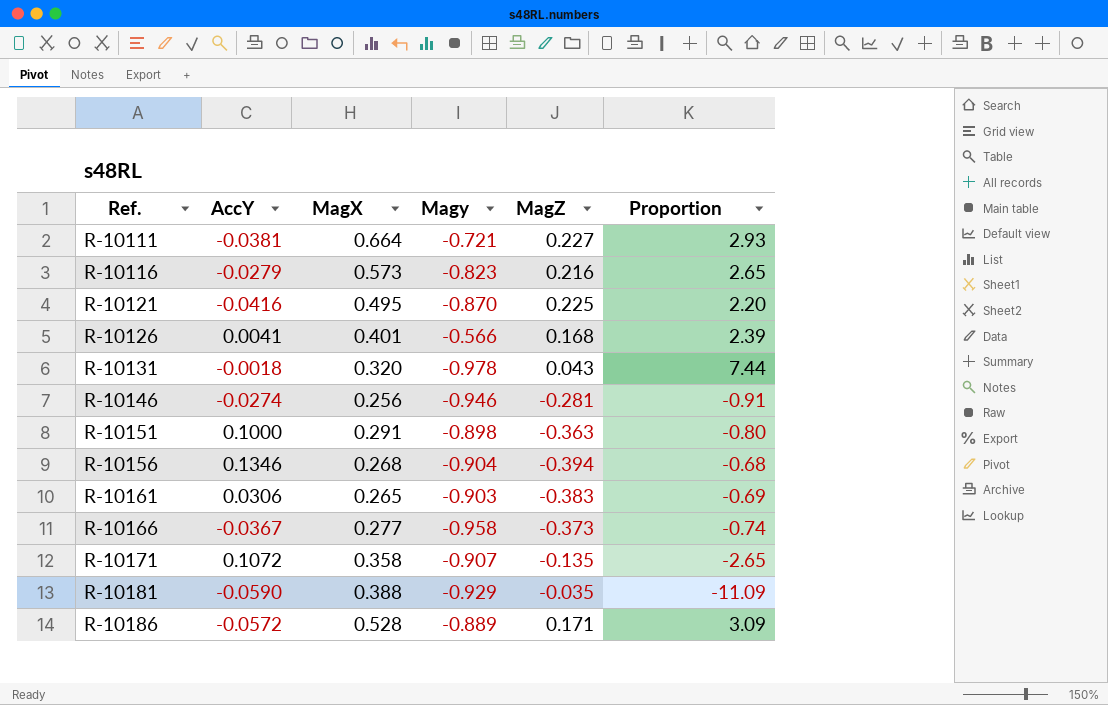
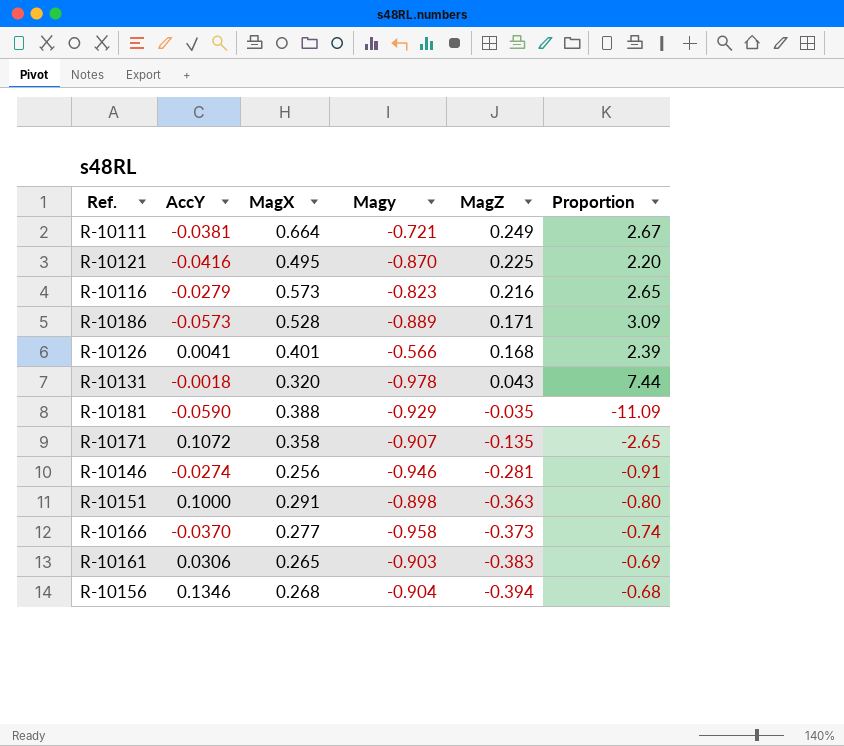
row order: Ref. ascending -> MagZ descending
R-10111 | MagZ: 0.227 -> 0.249
R-10111 | Proportion: 2.93 -> 2.67
R-10186 | AccY: -0.0572 -> -0.0573
R-10166 | AccY: -0.0367 -> -0.0370

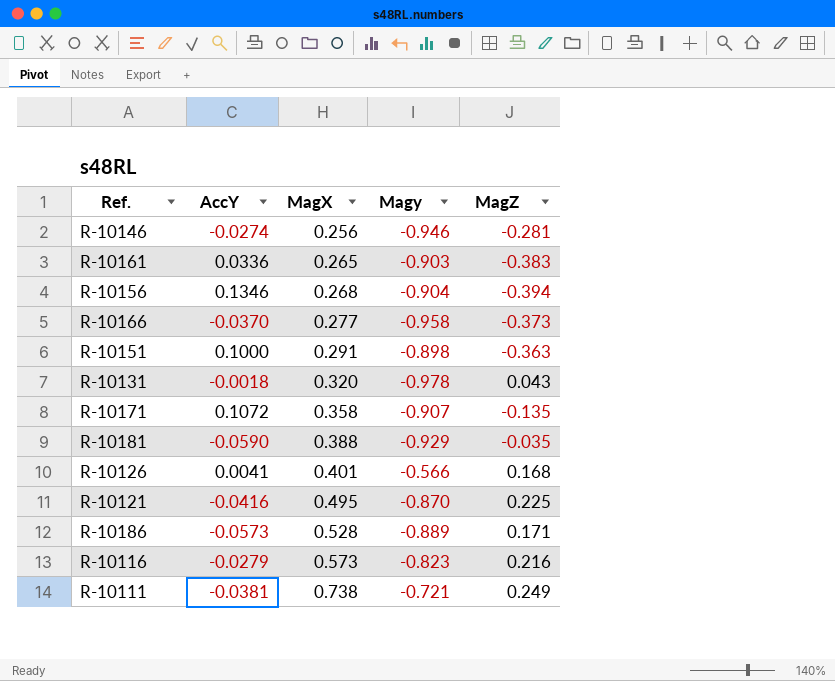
row order: MagZ descending -> MagX ascending
column Proportion | formula: [MagX] / [MagZ] -> none
R-10161 | AccY: 0.0306 -> 0.0336
R-10111 | MagX: 0.664 -> 0.738

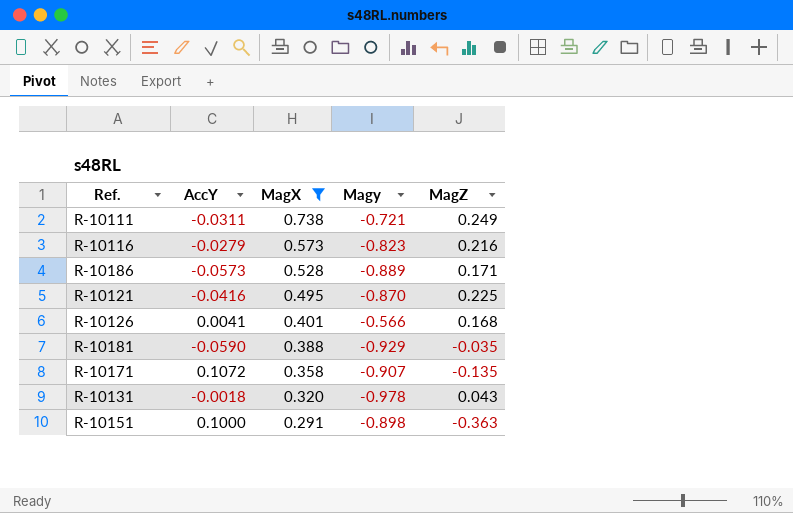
filter: none -> MagX >= 0.291
row order: MagX ascending -> MagX descending
R-10111 | AccY: -0.0381 -> -0.0311

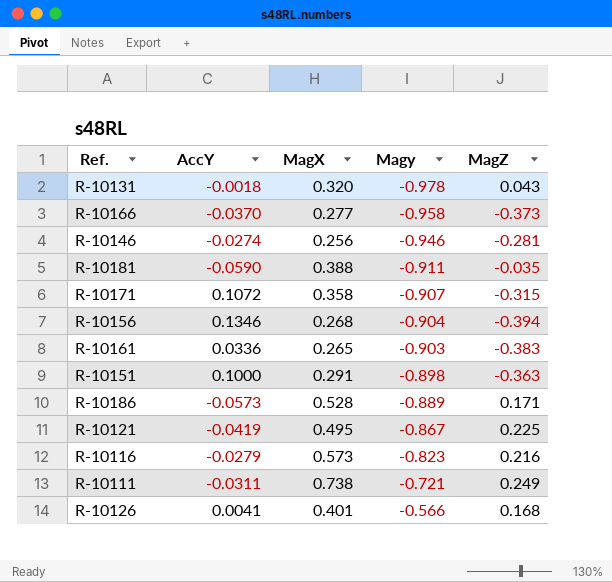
filter: MagX >= 0.291 -> none
row order: MagX descending -> Magy ascending
R-10181 | Magy: -0.929 -> -0.911
R-10171 | MagZ: -0.135 -> -0.315
R-10121 | AccY: -0.0416 -> -0.0419
R-10121 | Magy: -0.870 -> -0.867

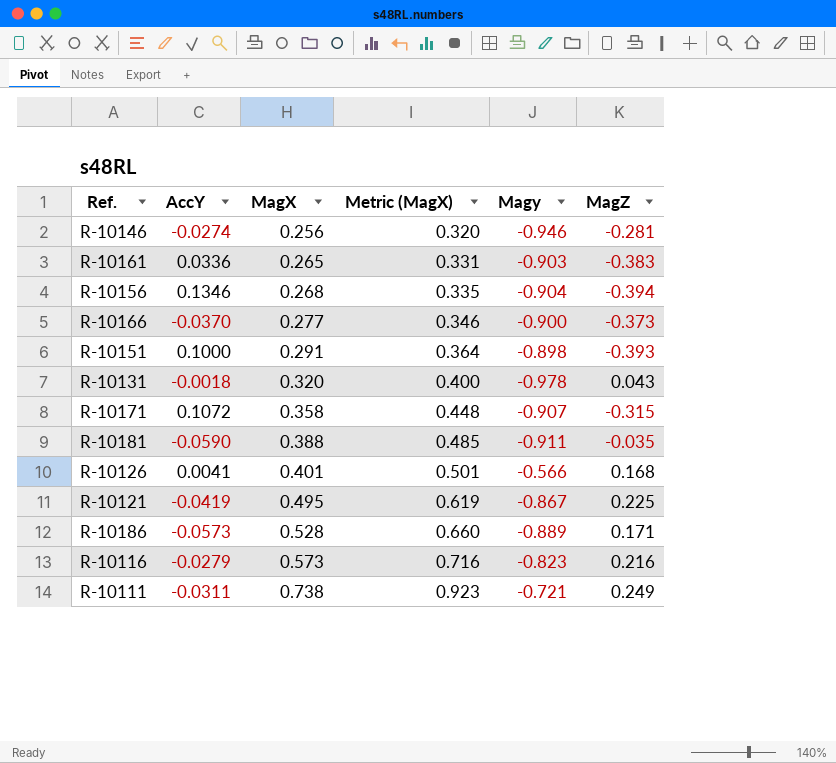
row order: Magy ascending -> MagX ascending
column Metric (MagX) | formula: none -> [MagX] * 1.25
R-10166 | Magy: -0.958 -> -0.900
R-10151 | MagZ: -0.363 -> -0.393

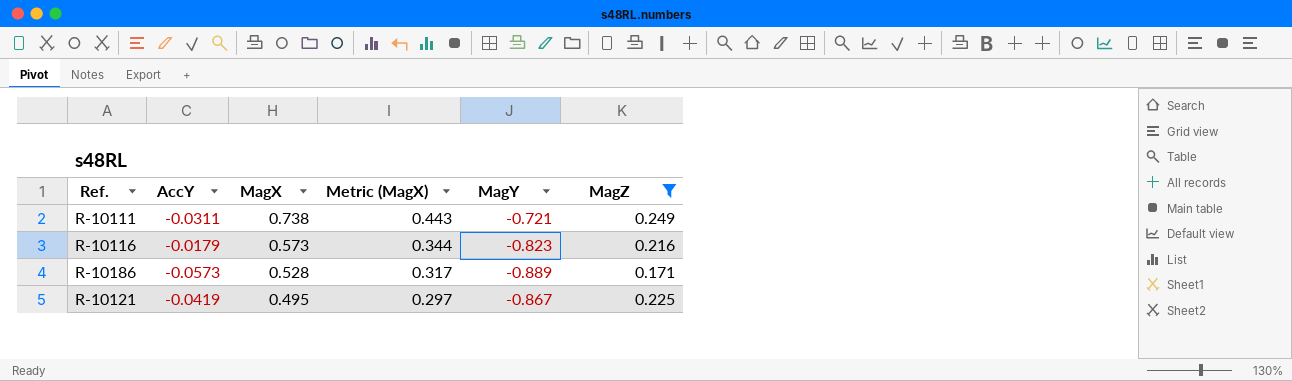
filter: none -> MagZ >= 0.171
row order: MagX ascending -> MagX descending
column Metric (MagX) | formula: [MagX] * 1.25 -> [MagX] * 0.6
column name: Magy -> MagY
R-10116 | AccY: -0.0279 -> -0.0179

